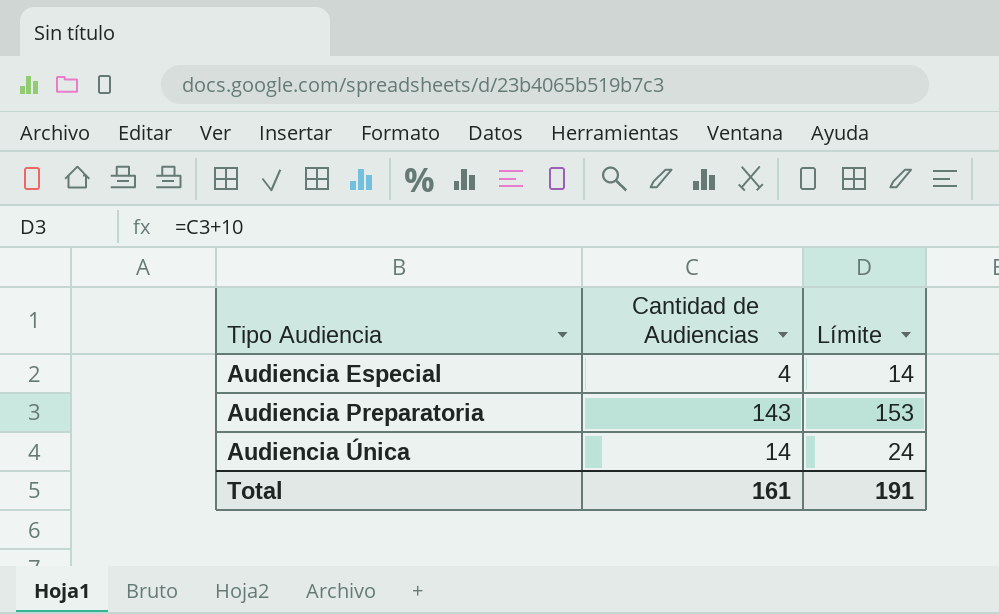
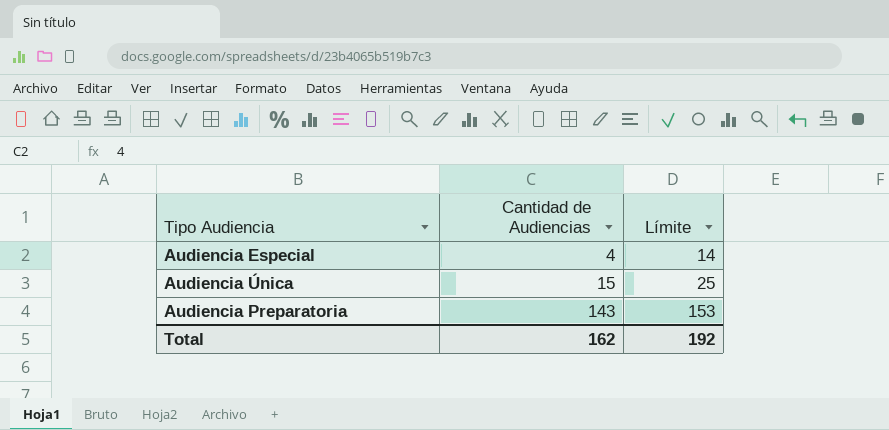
row order: Tipo Audiencia ascending -> Cantidad de Audiencias ascending
Audiencia Única | Cantidad de Audiencias: 14 -> 15
Audiencia Única | Límite: 24 -> 25
Total | Cantidad de Audiencias: 161 -> 162
Total | Límite: 191 -> 192

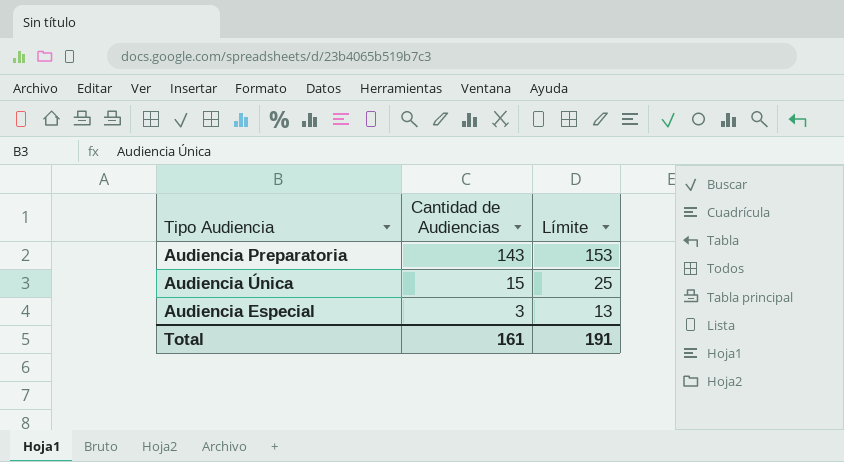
row order: Cantidad de Audiencias ascending -> Cantidad de Audiencias descending
Audiencia Especial | Cantidad de Audiencias: 4 -> 3
Audiencia Especial | Límite: 14 -> 13
Total | Cantidad de Audiencias: 162 -> 161
Total | Límite: 192 -> 191

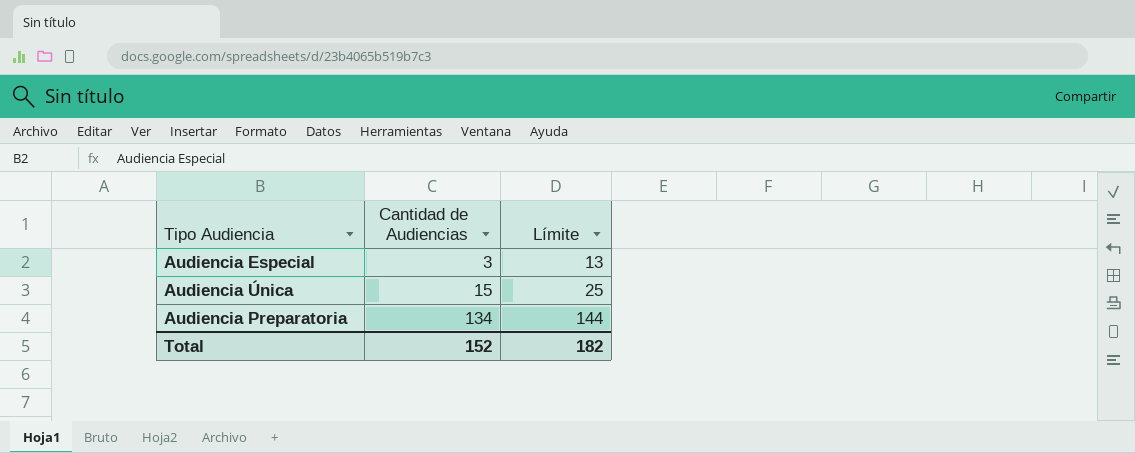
row order: Cantidad de Audiencias descending -> Cantidad de Audiencias ascending
Audiencia Preparatoria | Cantidad de Audiencias: 143 -> 134
Audiencia Preparatoria | Límite: 153 -> 144
Total | Cantidad de Audiencias: 161 -> 152
Total | Límite: 191 -> 182

